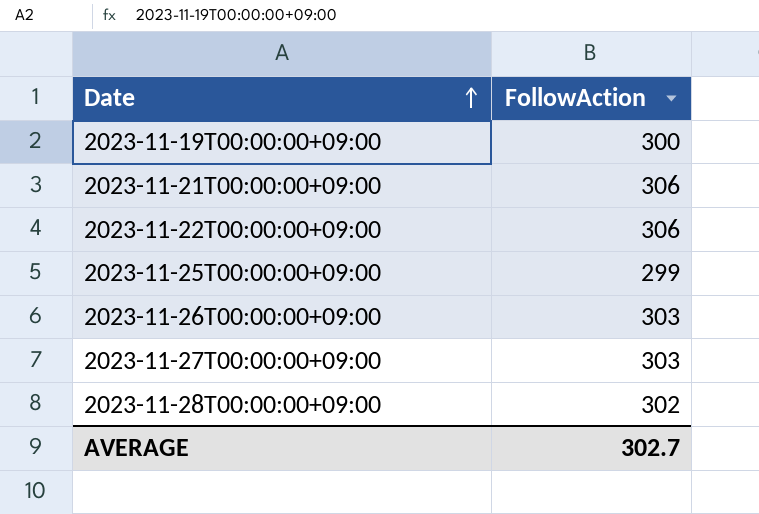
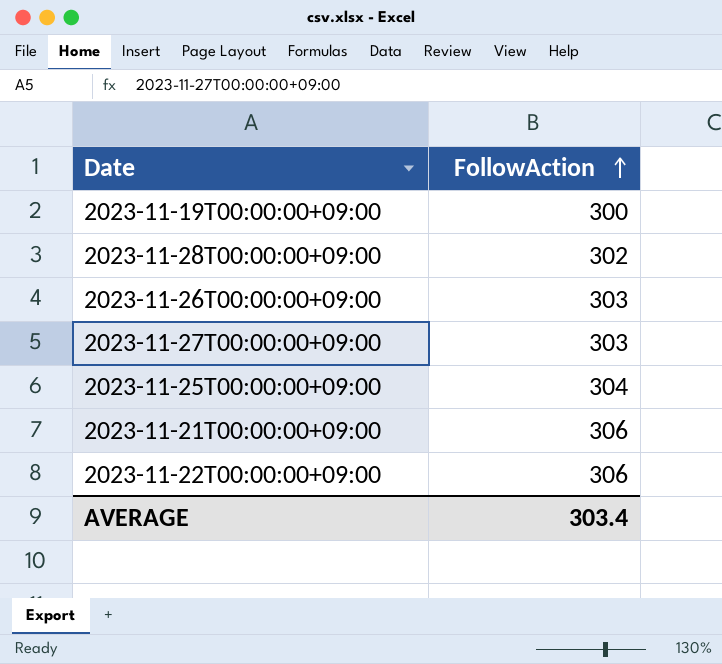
row order: Date ascending -> FollowAction ascending
2023-11-25T00:00:00+09:00 | FollowAction: 299 -> 304
AVERAGE | FollowAction: 302.7 -> 303.4

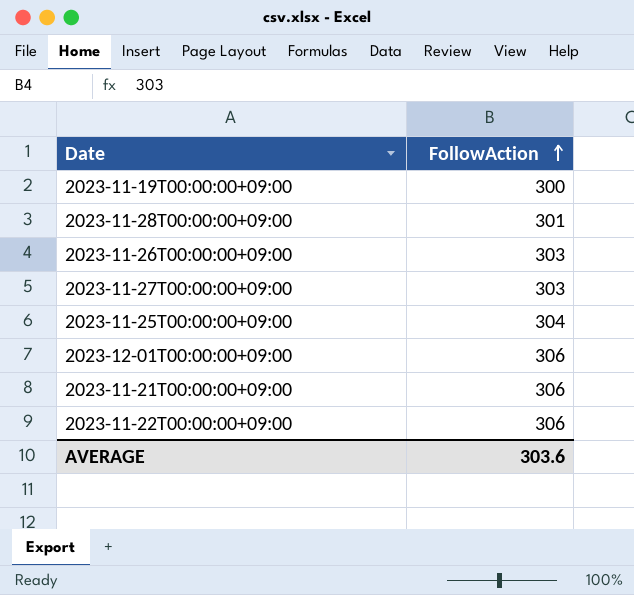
2023-11-28T00:00:00+09:00 | FollowAction: 302 -> 301
row 2023-12-01T00:00:00+09:00: none -> 306
AVERAGE | FollowAction: 303.4 -> 303.6

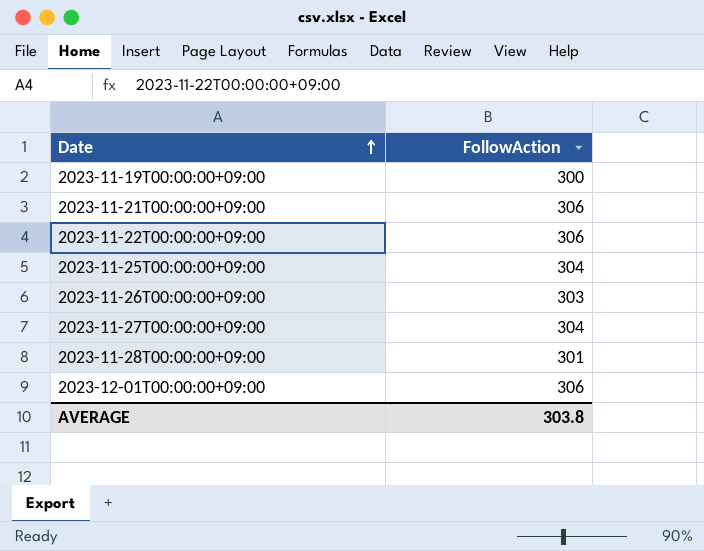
row order: FollowAction ascending -> Date ascending
2023-11-27T00:00:00+09:00 | FollowAction: 303 -> 304
AVERAGE | FollowAction: 303.6 -> 303.8

